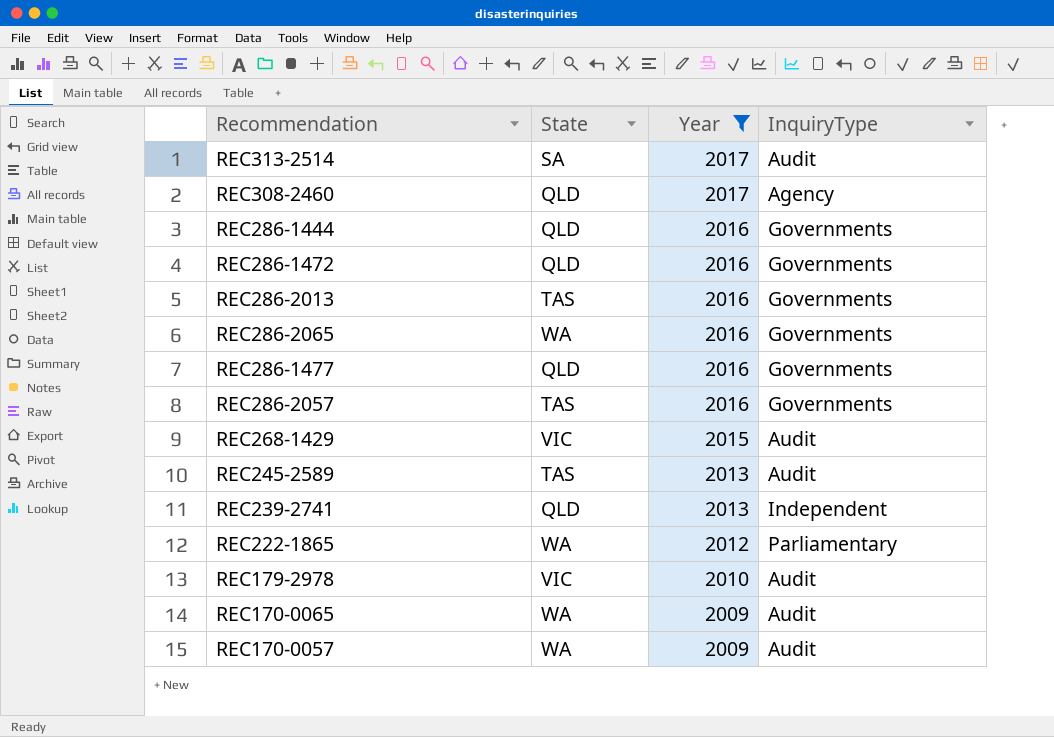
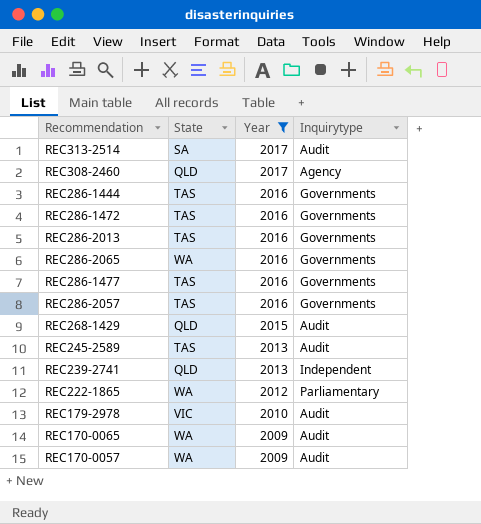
column name: InquiryType -> Inquirytype
REC286-1444 | State: QLD -> TAS
REC286-1472 | State: QLD -> TAS
REC286-1477 | State: QLD -> TAS
REC268-1429 | State: VIC -> QLD

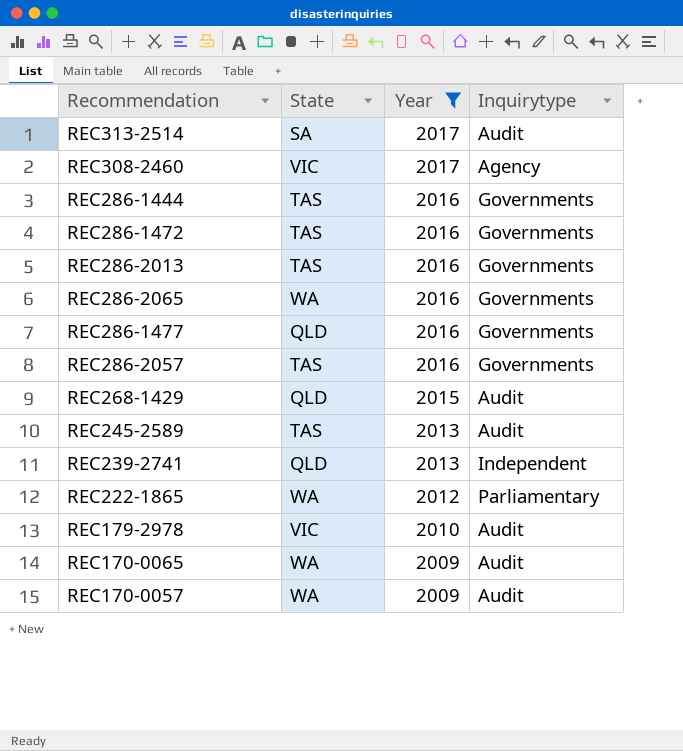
REC308-2460 | State: QLD -> VIC
REC286-1477 | State: TAS -> QLD

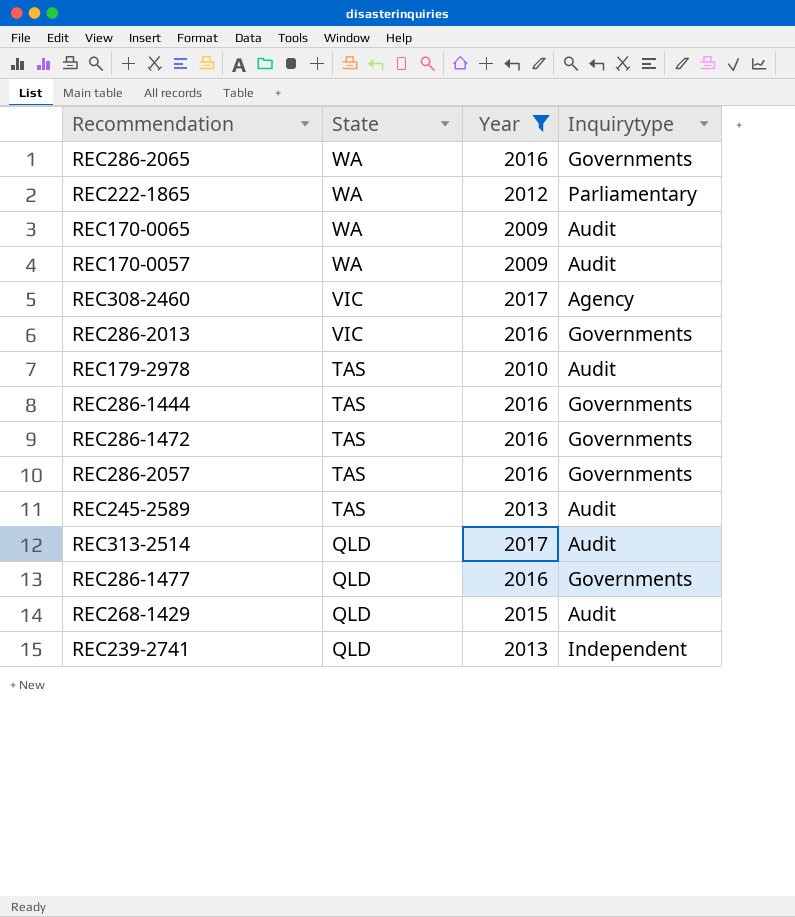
row order: Year descending -> State descending
REC286-2013 | State: TAS -> VIC
REC179-2978 | State: VIC -> TAS
REC313-2514 | State: SA -> QLD

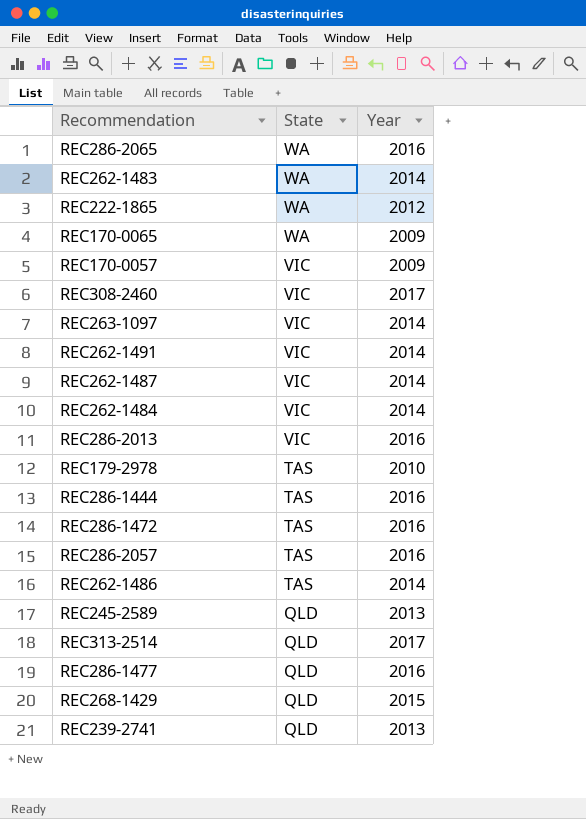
filter: Year != 2014 -> none
column Inquirytype | position: 4 -> none
REC170-0057 | State: WA -> VIC
REC245-2589 | State: TAS -> QLD

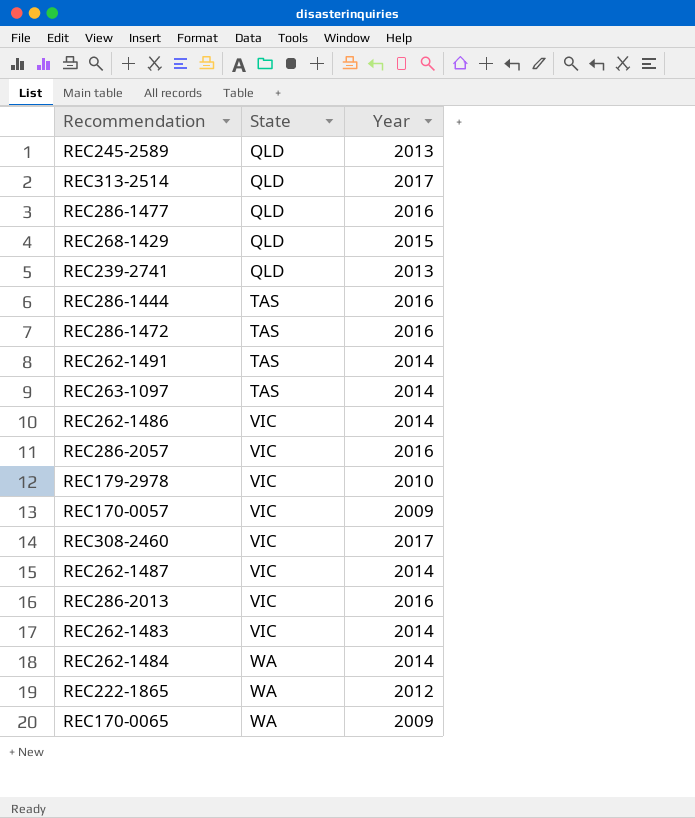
row order: State descending -> State ascending
row REC286-2065: WA | 2016 -> none
REC262-1491 | State: VIC -> TAS
REC263-1097 | State: VIC -> TAS
REC262-1486 | State: TAS -> VIC
REC286-2057 | State: TAS -> VIC
REC179-2978 | State: TAS -> VIC
REC262-1483 | State: WA -> VIC
REC262-1484 | State: VIC -> WA

